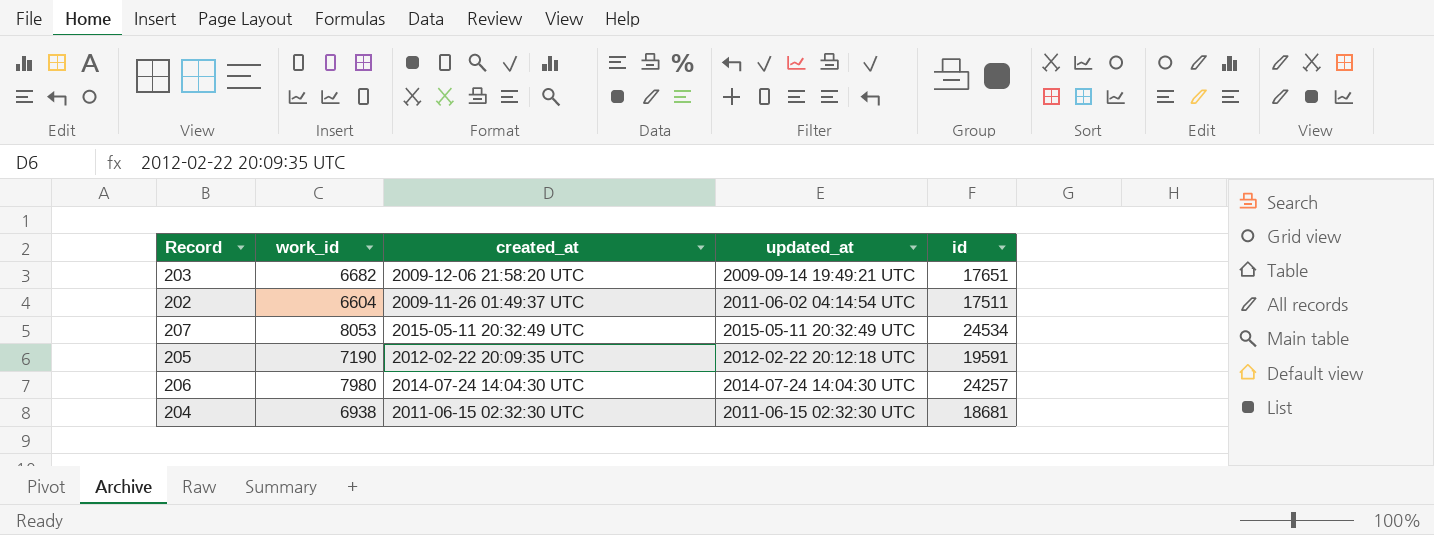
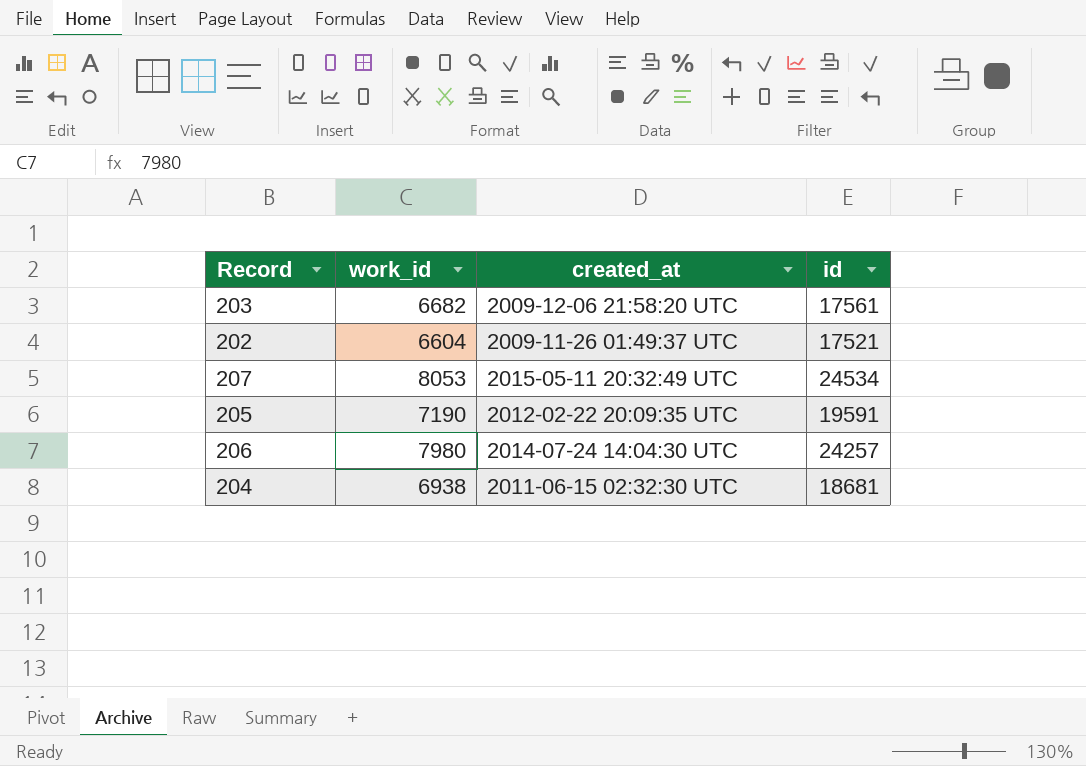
column updated_at | position: 4 -> none
203 | id: 17651 -> 17561
202 | id: 17511 -> 17521

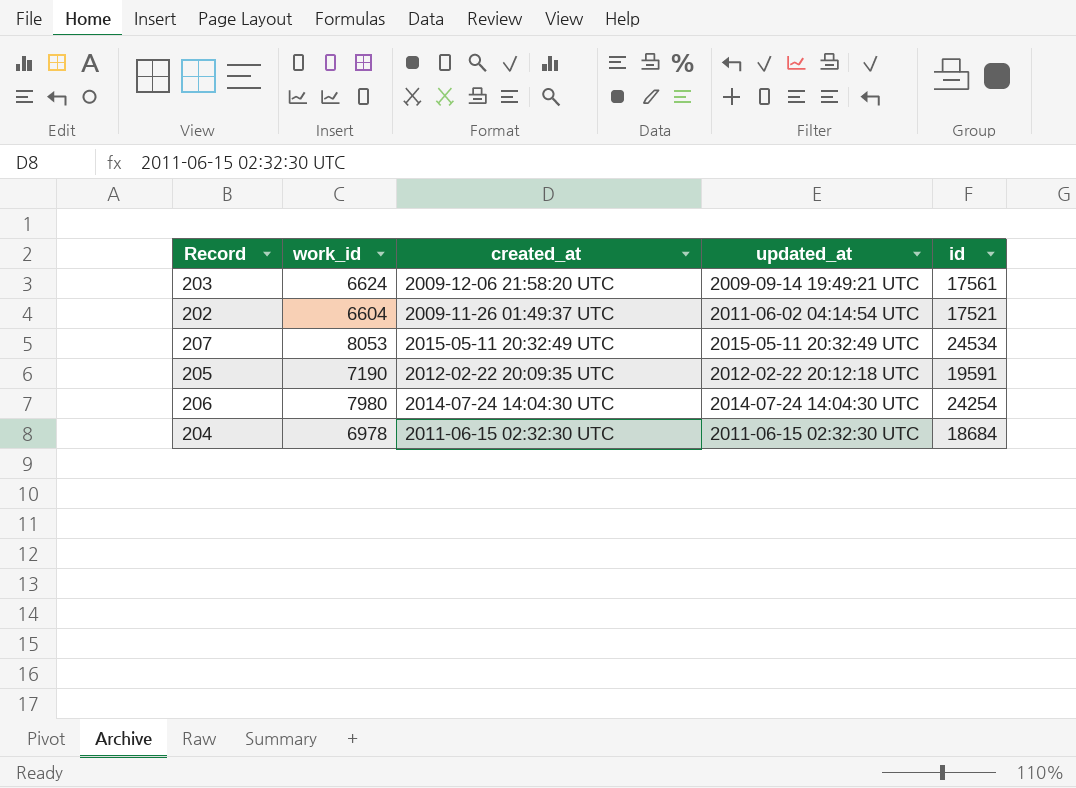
column updated_at | position: none -> 4
203 | work_id: 6682 -> 6624
206 | id: 24257 -> 24254
204 | work_id: 6938 -> 6978
204 | id: 18681 -> 18684

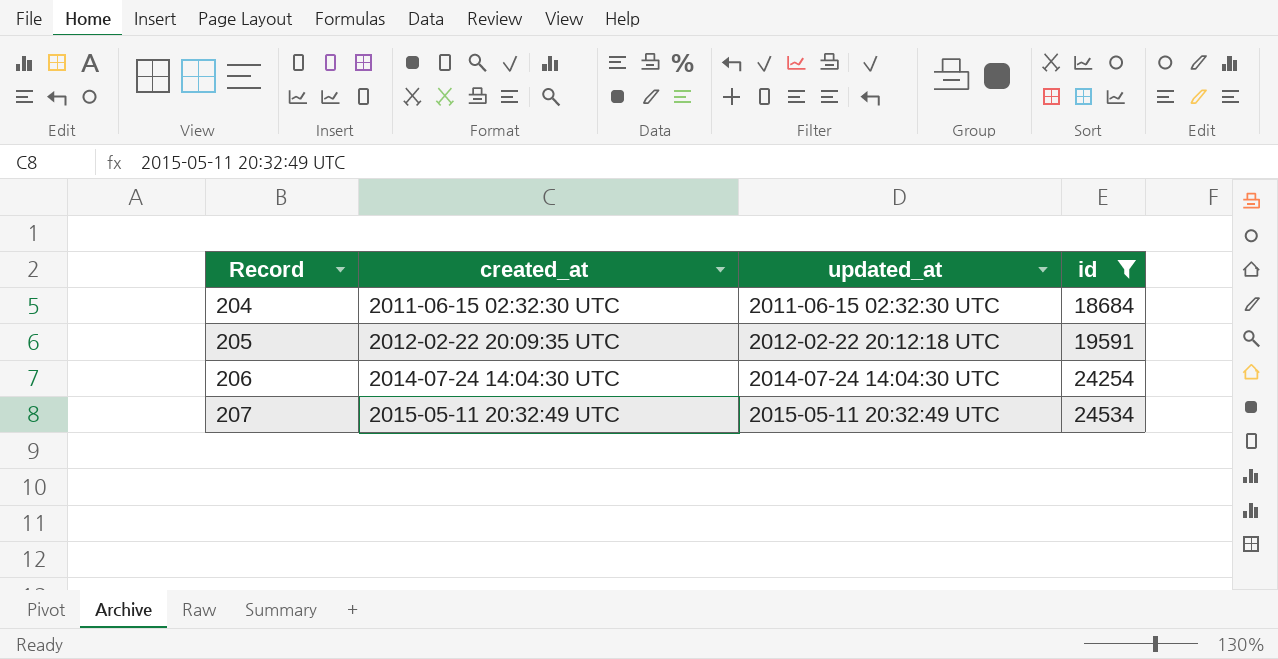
filter: none -> id >= 18684
row order: none -> Record ascending
column work_id | position: 2 -> none

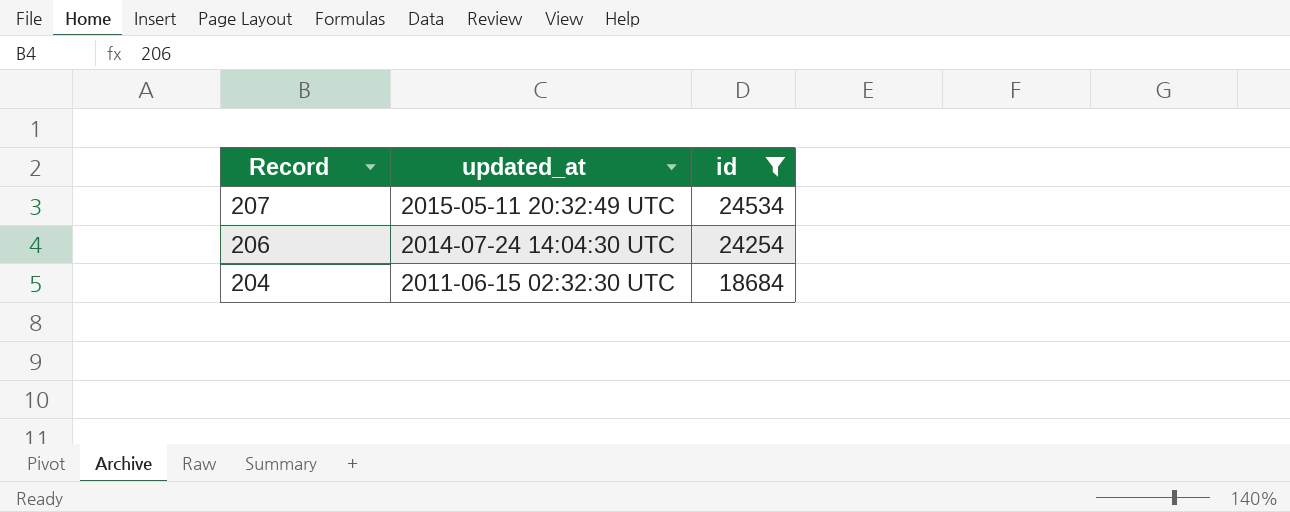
row order: Record ascending -> Record descending
column created_at | position: 2 -> none
row 205: 2012-02-22 20:09:35 UTC | 2012-02-22 20:12:18 UTC | 19591 -> none

